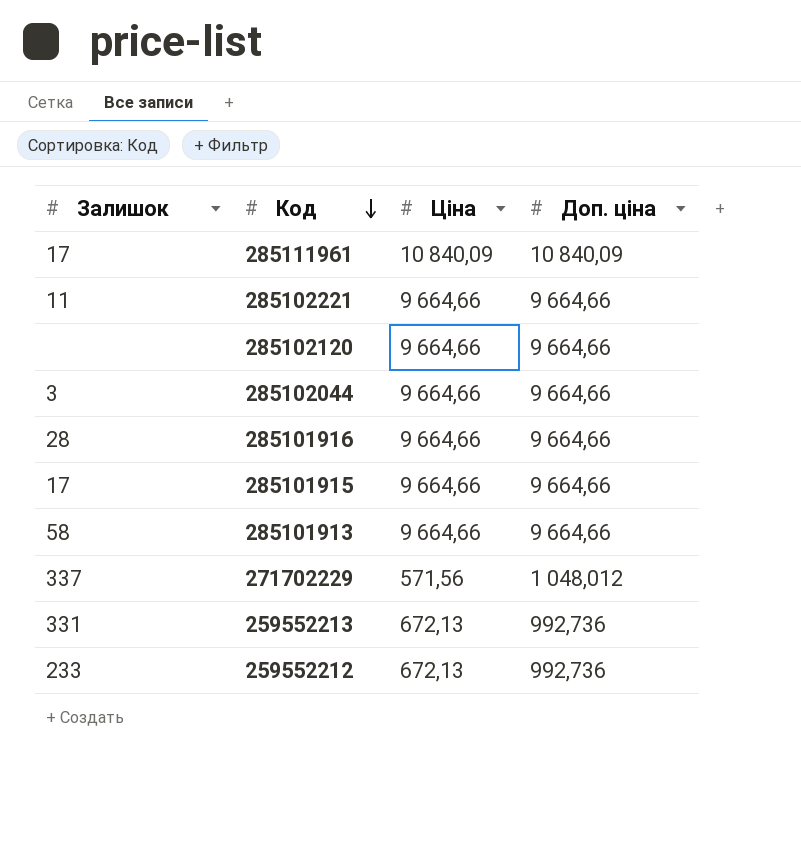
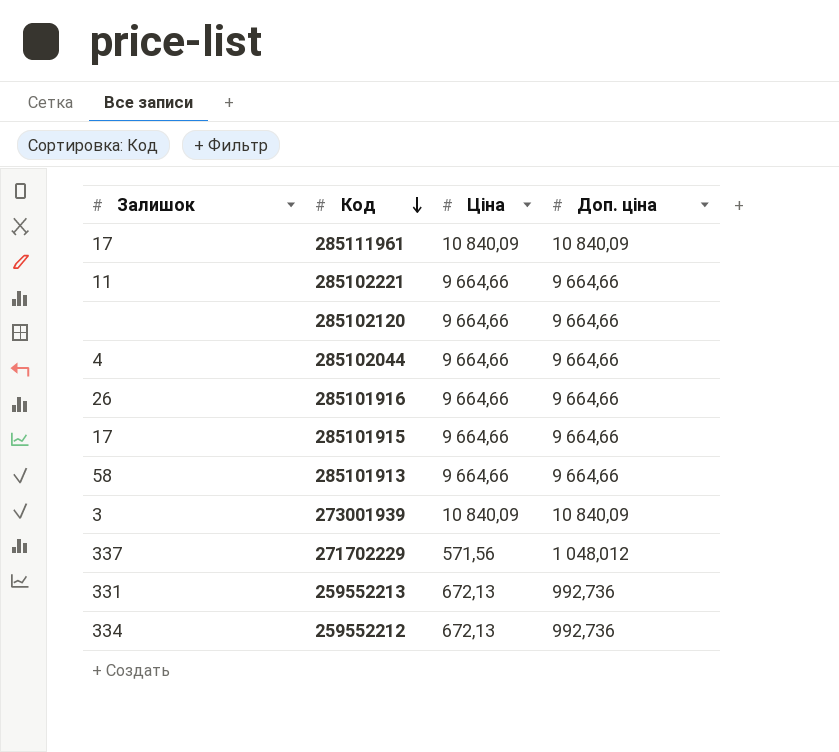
285102044 | Залишок: 3 -> 4
285101916 | Залишок: 28 -> 26
row 273001939: none -> 3 | 10 840,09 | 10 840,09
259552212 | Залишок: 233 -> 334

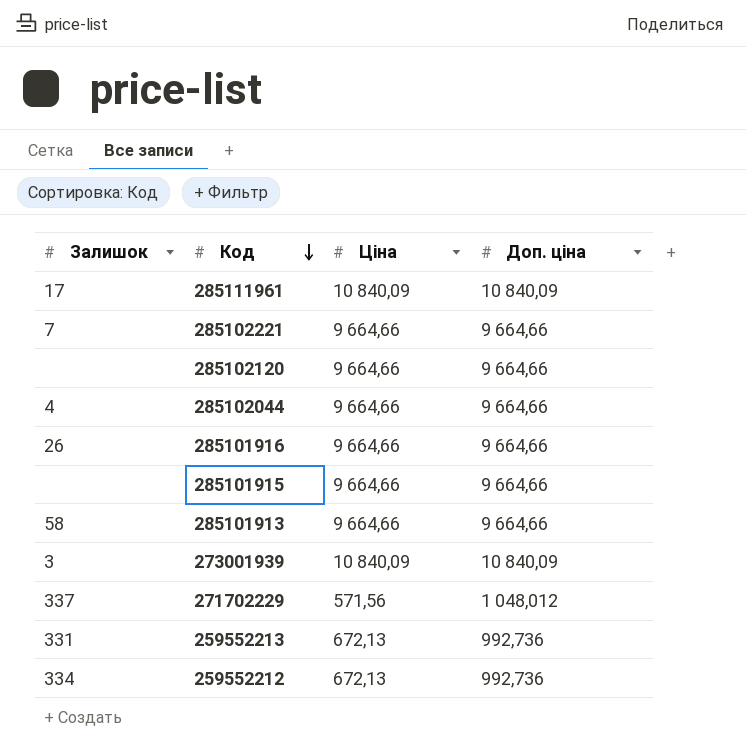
285102221 | Залишок: 11 -> 7
285101915 | Залишок: 17 -> none

